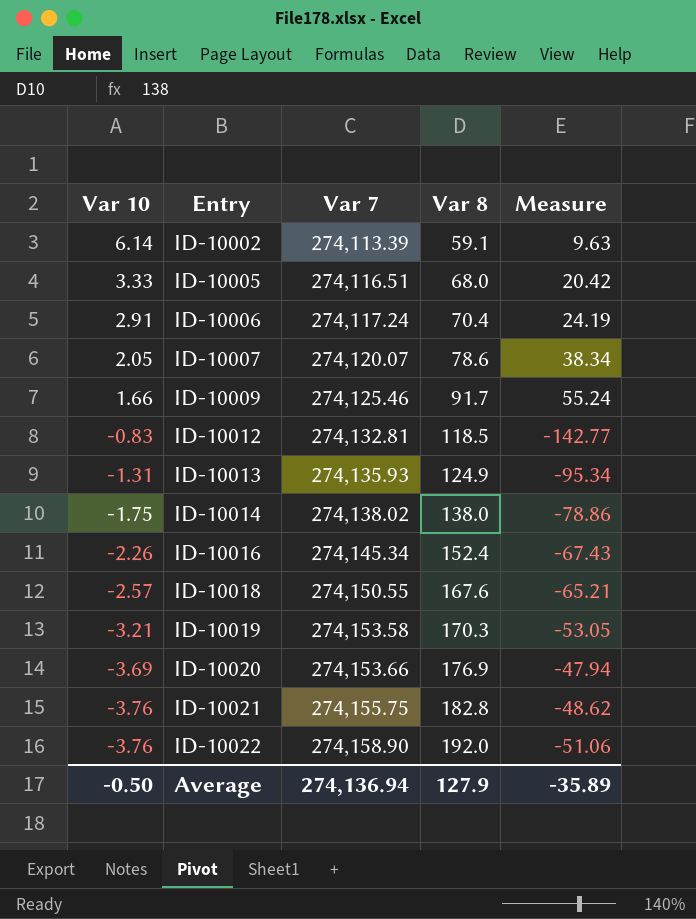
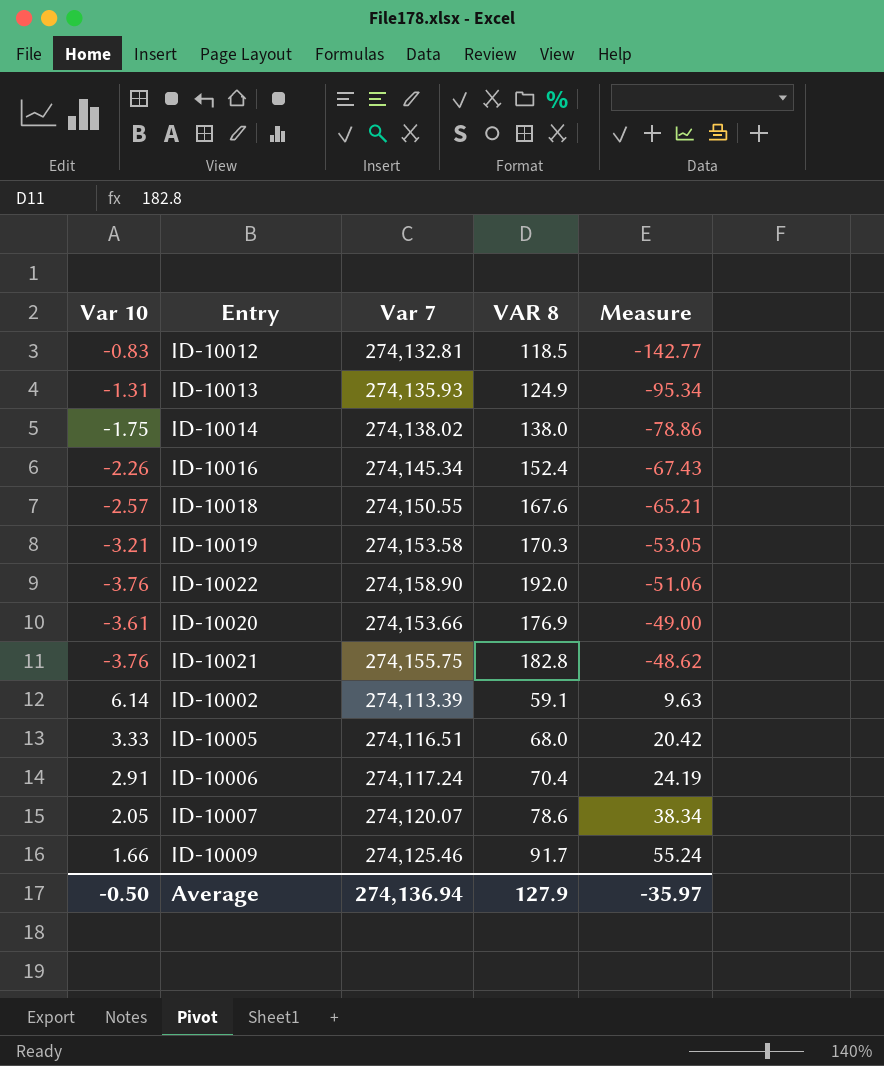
row order: Var 10 descending -> Measure ascending
column name: Var 8 -> VAR 8
ID-10020 | Var 10: -3.69 -> -3.61
ID-10020 | Measure: -47.94 -> -49.00
Average | Measure: -35.89 -> -35.97

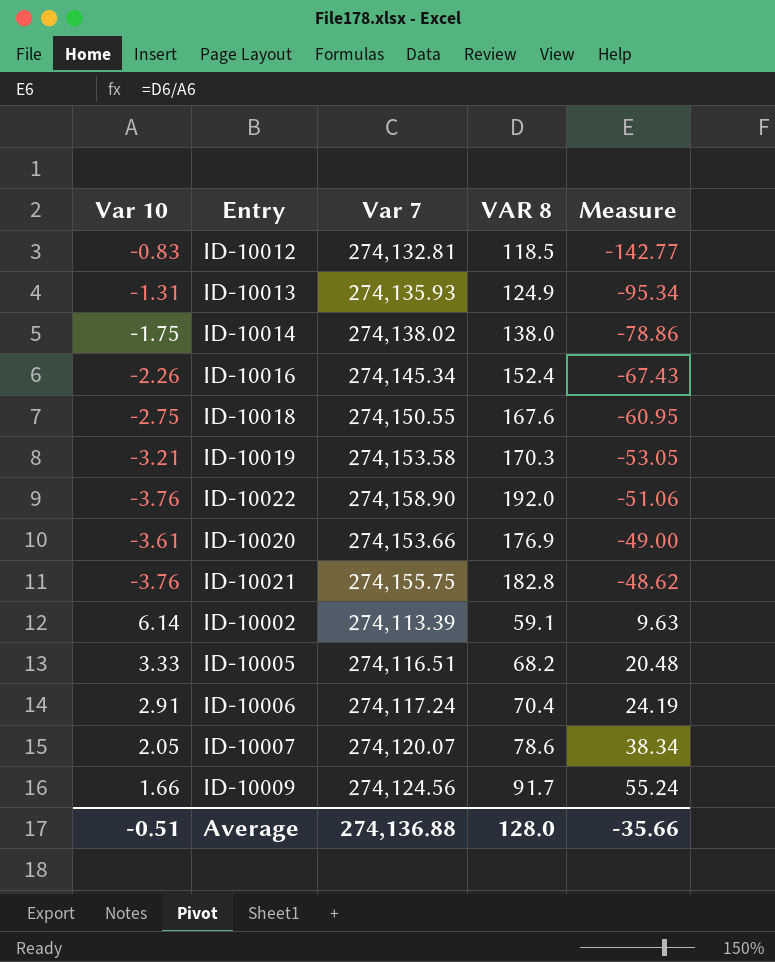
ID-10018 | Var 10: -2.57 -> -2.75
ID-10018 | Measure: -65.21 -> -60.95
ID-10005 | VAR 8: 68.0 -> 68.2
ID-10005 | Measure: 20.42 -> 20.48
ID-10009 | Var 7: 274,125.46 -> 274,124.56
Average | Var 10: -0.50 -> -0.51
Average | Var 7: 274,136.94 -> 274,136.88
Average | VAR 8: 127.9 -> 128.0
Average | Measure: -35.97 -> -35.66

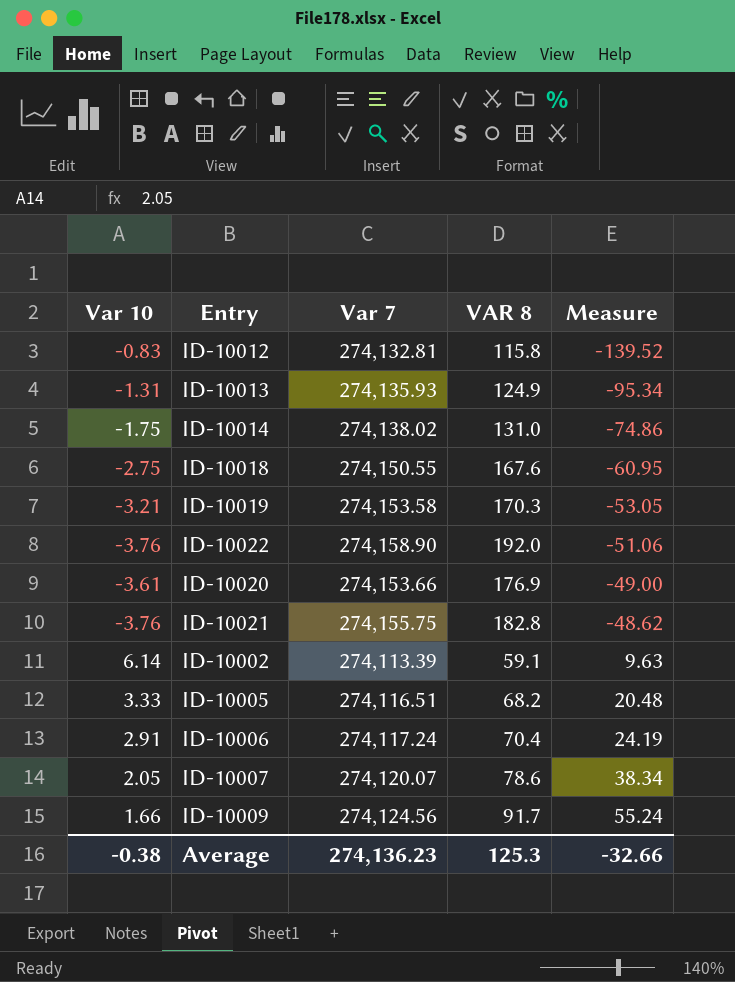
row ID-10016: -2.26 | 274,145.34 | 152.4 | -67.43 -> none
ID-10012 | VAR 8: 118.5 -> 115.8
ID-10012 | Measure: -142.77 -> -139.52
ID-10014 | VAR 8: 138.0 -> 131.0
ID-10014 | Measure: -78.86 -> -74.86
Average | Var 10: -0.51 -> -0.38
Average | Var 7: 274,136.88 -> 274,136.23
Average | VAR 8: 128.0 -> 125.3
Average | Measure: -35.66 -> -32.66

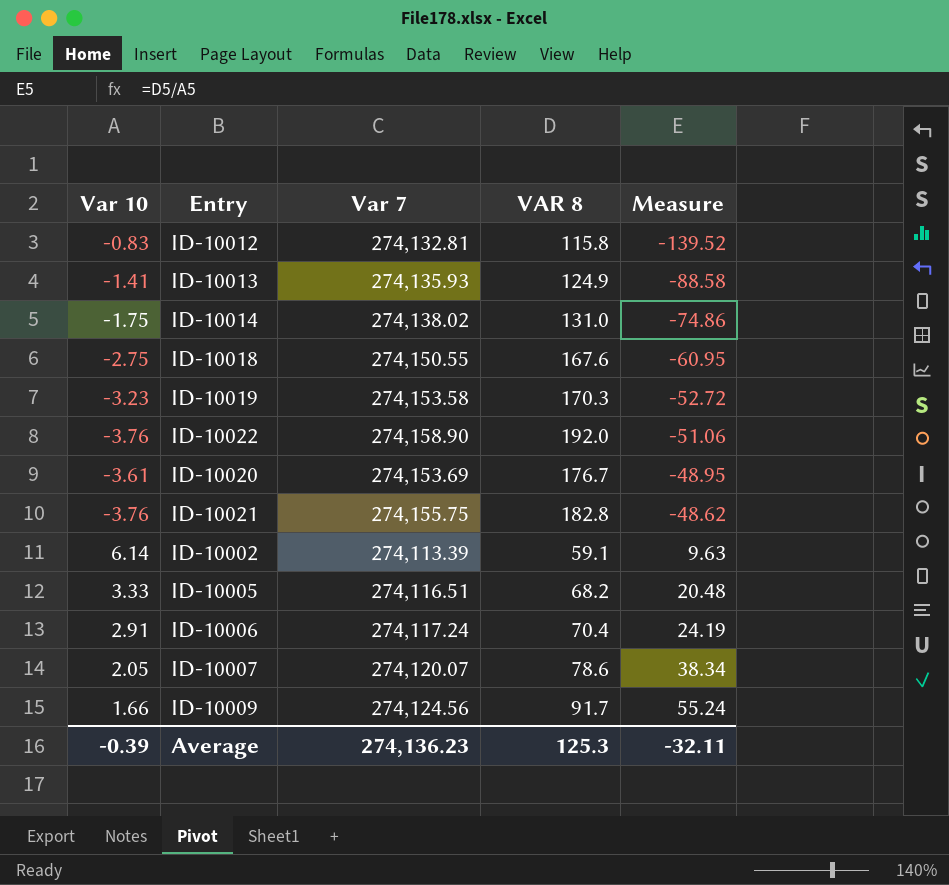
ID-10013 | Var 10: -1.31 -> -1.41
ID-10013 | Measure: -95.34 -> -88.58
ID-10019 | Var 10: -3.21 -> -3.23
ID-10019 | Measure: -53.05 -> -52.72
ID-10020 | Var 7: 274,153.66 -> 274,153.69
ID-10020 | VAR 8: 176.9 -> 176.7
ID-10020 | Measure: -49.00 -> -48.95
Average | Var 10: -0.38 -> -0.39
Average | Measure: -32.66 -> -32.11

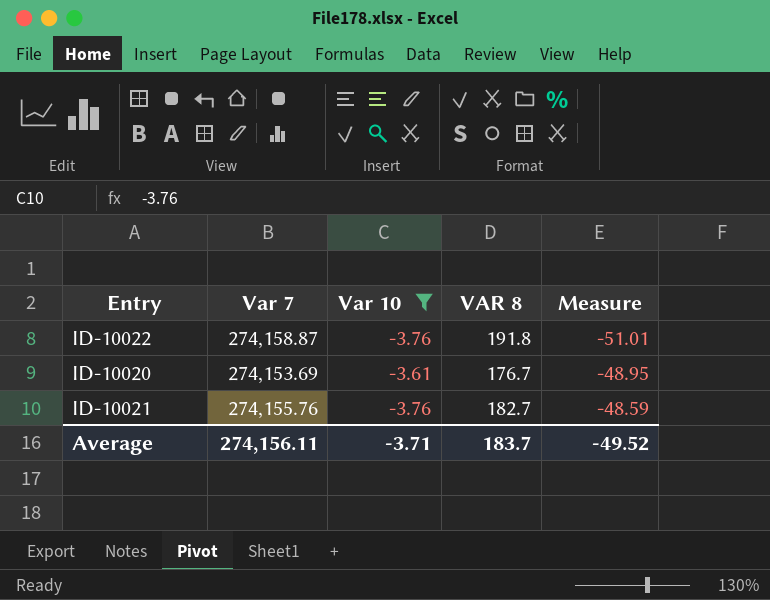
filter: none -> Var 10 <= -3.61
column Var 10 | position: 1 -> 3
ID-10022 | Var 7: 274,158.90 -> 274,158.87
ID-10022 | VAR 8: 192.0 -> 191.8
ID-10022 | Measure: -51.06 -> -51.01
ID-10021 | Var 7: 274,155.75 -> 274,155.76
ID-10021 | VAR 8: 182.8 -> 182.7
ID-10021 | Measure: -48.62 -> -48.59
Average | Var 7: 274,136.23 -> 274,156.11
Average | Var 10: -0.39 -> -3.71
Average | VAR 8: 125.3 -> 183.7
Average | Measure: -32.11 -> -49.52

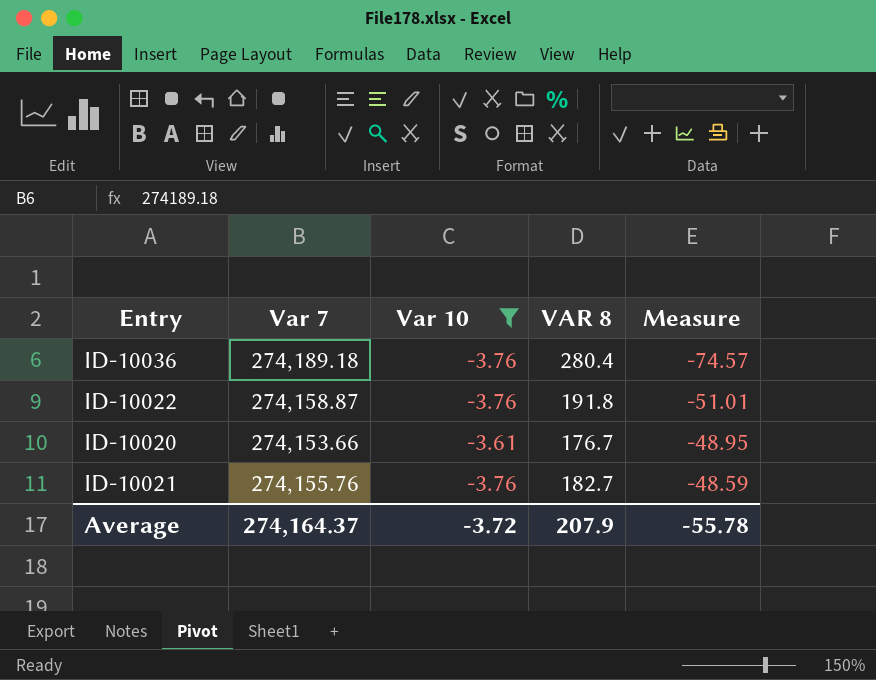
row ID-10036: none -> 274,189.18 | -3.76 | 280.4 | -74.57
ID-10020 | Var 7: 274,153.69 -> 274,153.66
Average | Var 7: 274,156.11 -> 274,164.37
Average | Var 10: -3.71 -> -3.72
Average | VAR 8: 183.7 -> 207.9
Average | Measure: -49.52 -> -55.78

